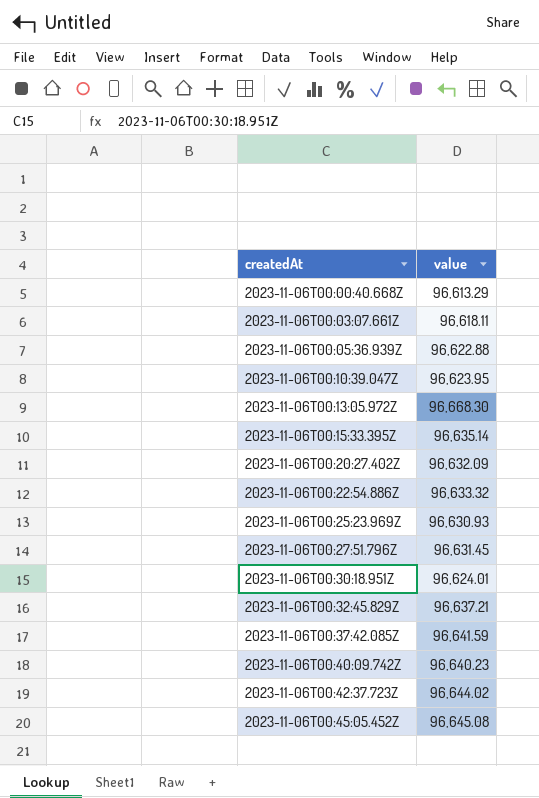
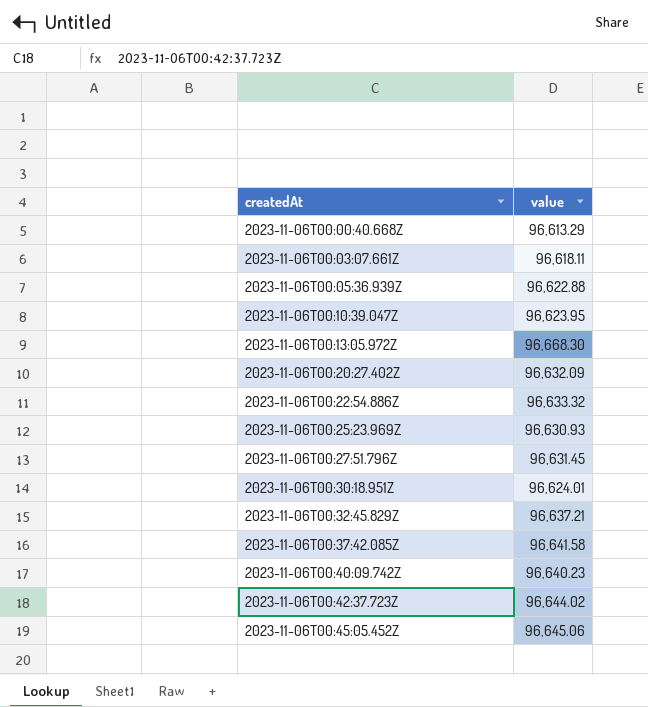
row 2023-11-06T00:15:33.395Z: 96,635.14 -> none
2023-11-06T00:37:42.085Z | value: 96,641.59 -> 96,641.58
2023-11-06T00:45:05.452Z | value: 96,645.08 -> 96,645.06

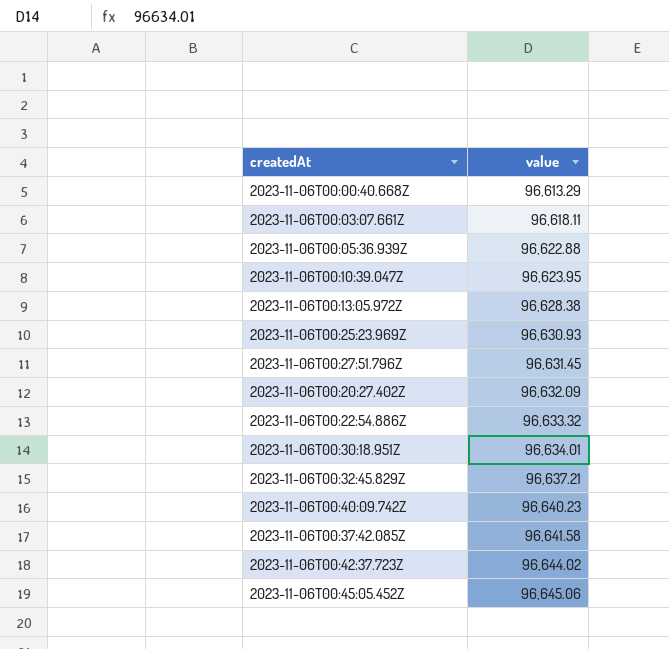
row order: createdAt ascending -> value ascending
2023-11-06T00:13:05.972Z | value: 96,668.30 -> 96,628.38
2023-11-06T00:30:18.951Z | value: 96,624.01 -> 96,634.01

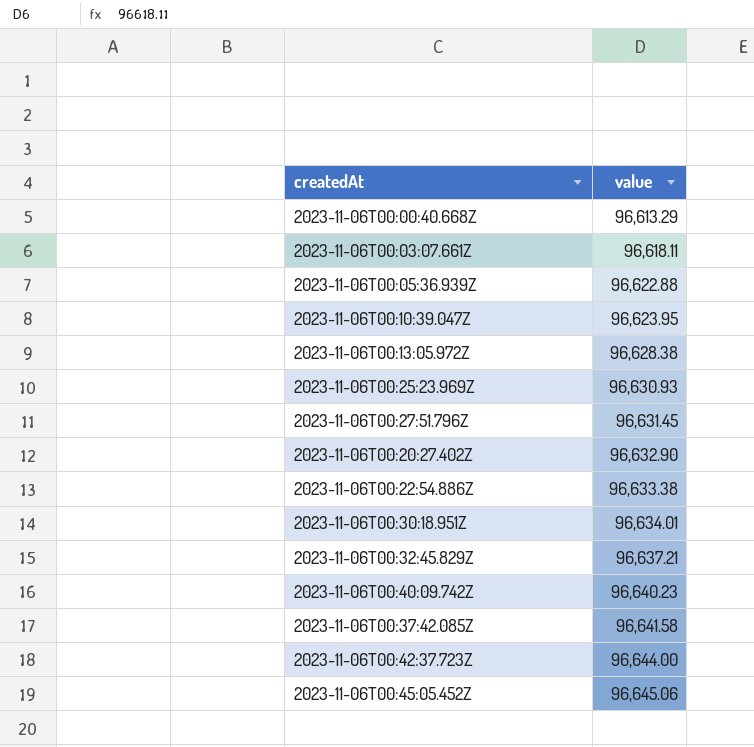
2023-11-06T00:20:27.402Z | value: 96,632.09 -> 96,632.90
2023-11-06T00:22:54.886Z | value: 96,633.32 -> 96,633.38
2023-11-06T00:42:37.723Z | value: 96,644.02 -> 96,644.00

